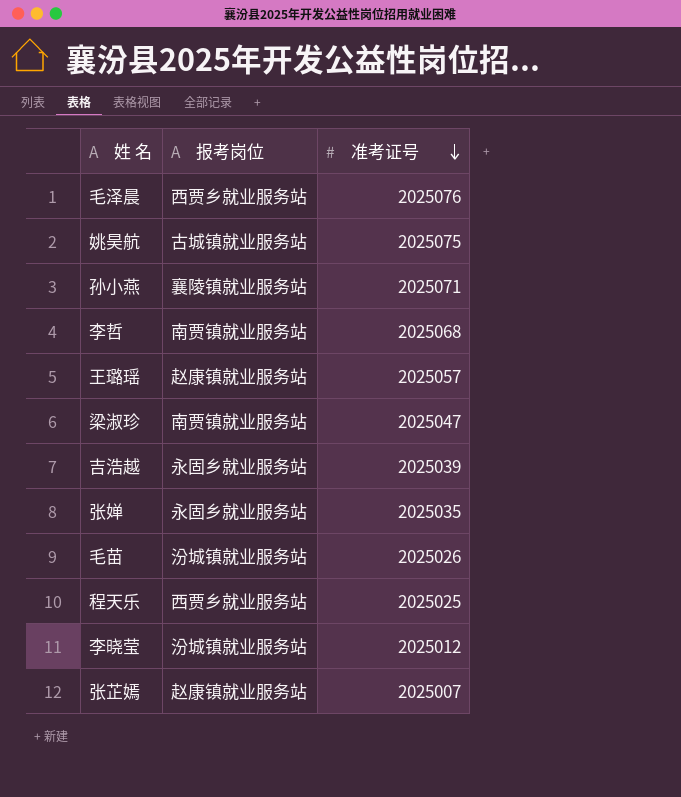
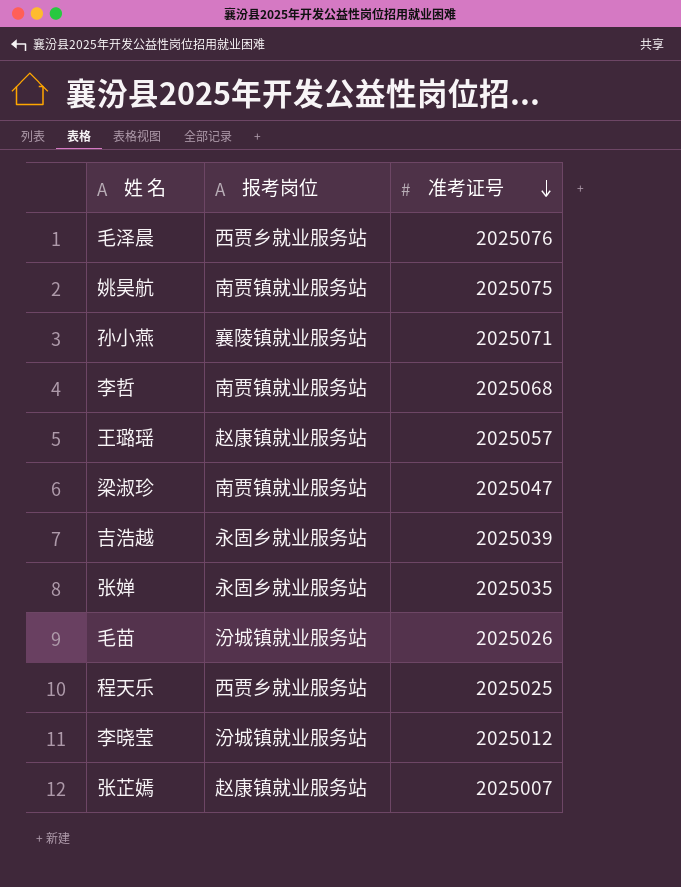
姚昊航 | 报考岗位: 古城镇就业服务站 -> 南贾镇就业服务站

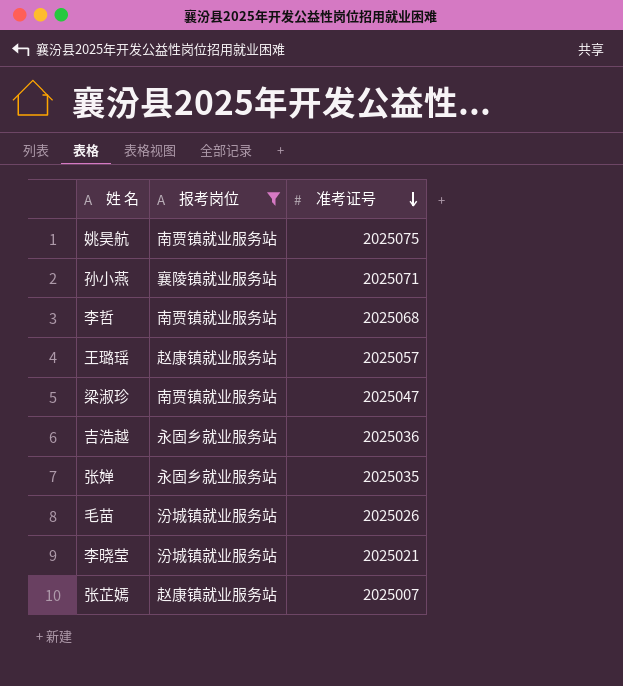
filter: none -> 报考岗位 != 西贾乡就业服务站
吉浩越 | 准考证号: 2025039 -> 2025036
李晓莹 | 准考证号: 2025012 -> 2025021

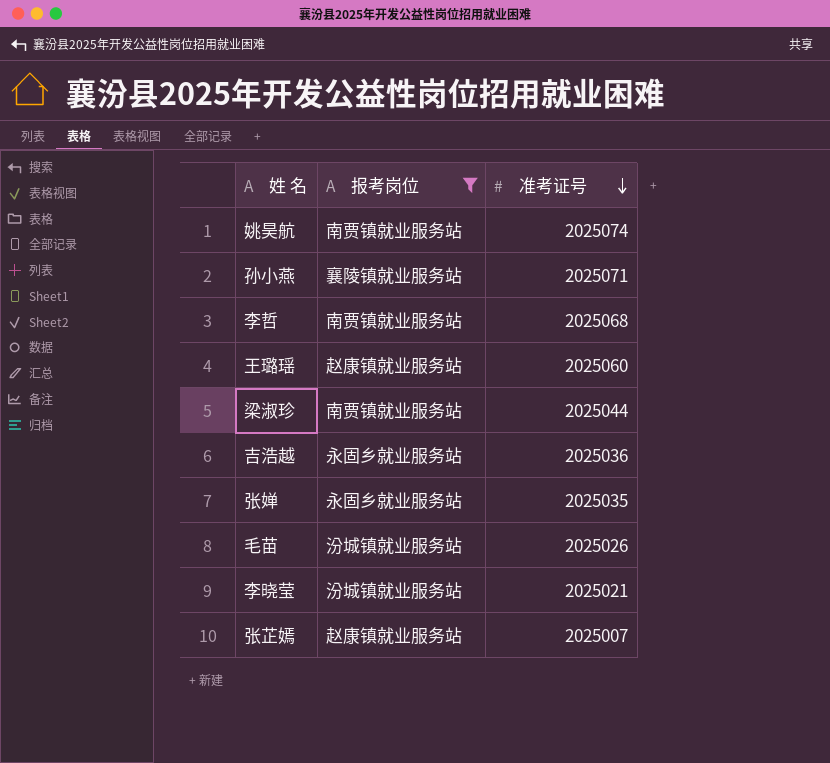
姚昊航 | 准考证号: 2025075 -> 2025074
王璐瑶 | 准考证号: 2025057 -> 2025060
梁淑珍 | 准考证号: 2025047 -> 2025044

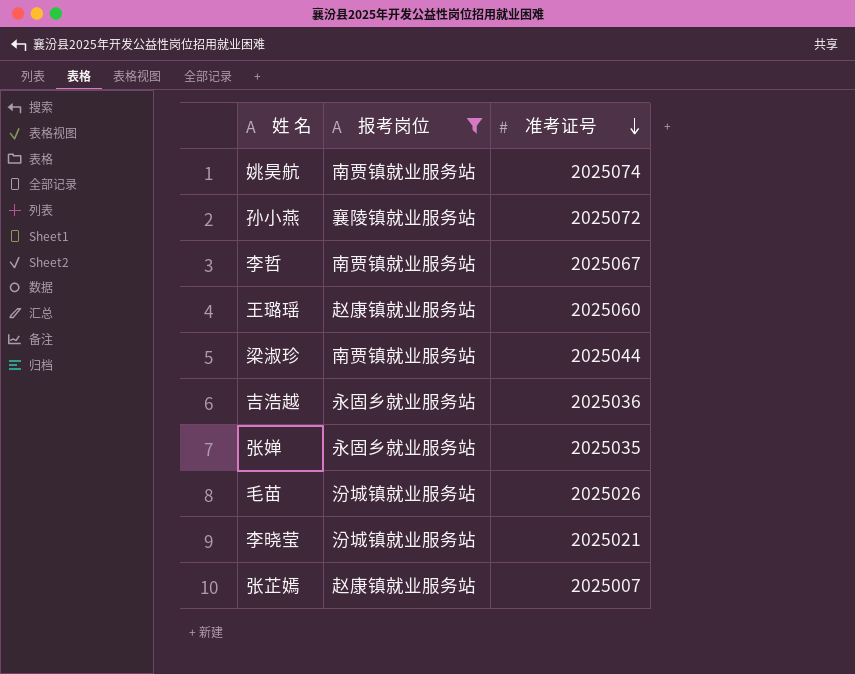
孙小燕 | 准考证号: 2025071 -> 2025072
李哲 | 准考证号: 2025068 -> 2025067

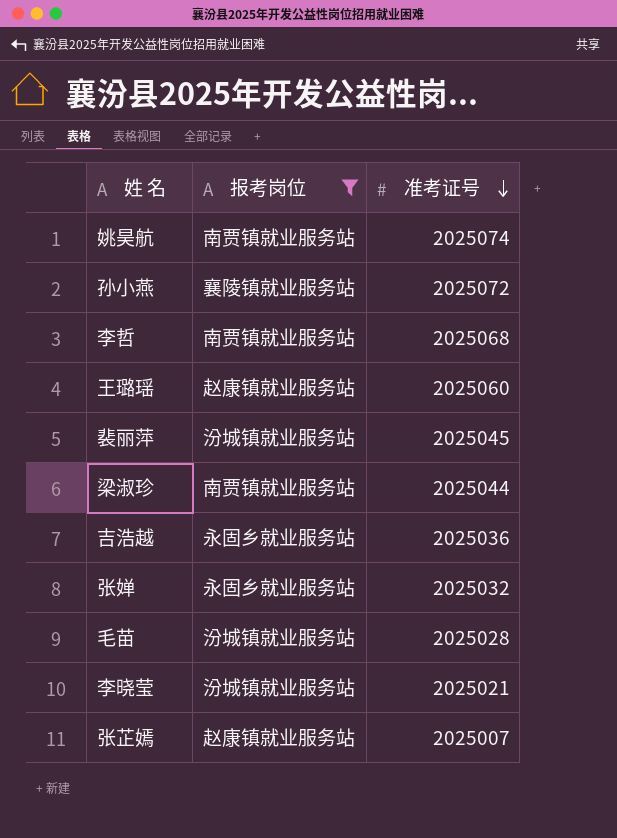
李哲 | 准考证号: 2025067 -> 2025068
row 裴丽萍: none -> 汾城镇就业服务站 | 2025045
张婵 | 准考证号: 2025035 -> 2025032
毛苗 | 准考证号: 2025026 -> 2025028

